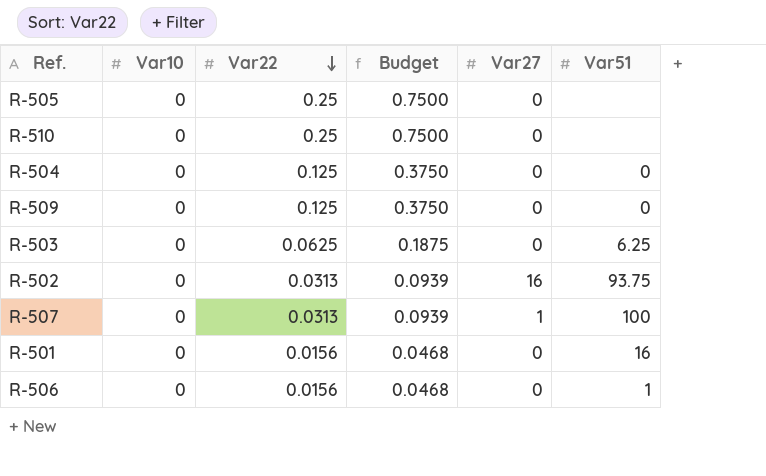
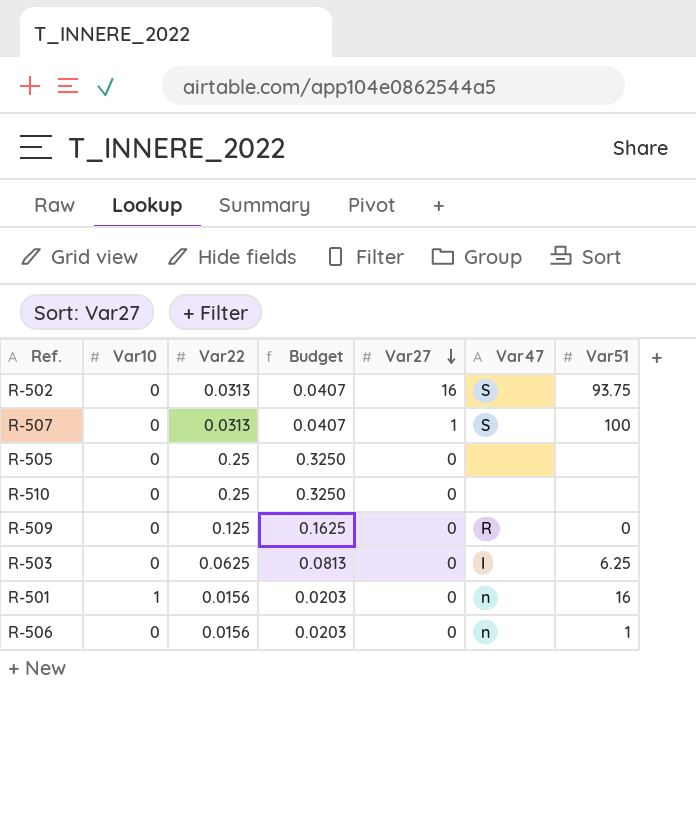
row order: Var22 descending -> Var27 descending
column Budget | formula: [Var22] * 3 -> [Var22] * 1.3
column Var47 | position: none -> 6
row R-504: 0 | 0.125 | 0.3750 | 0 | 0 -> none
R-501 | Var10: 0 -> 1

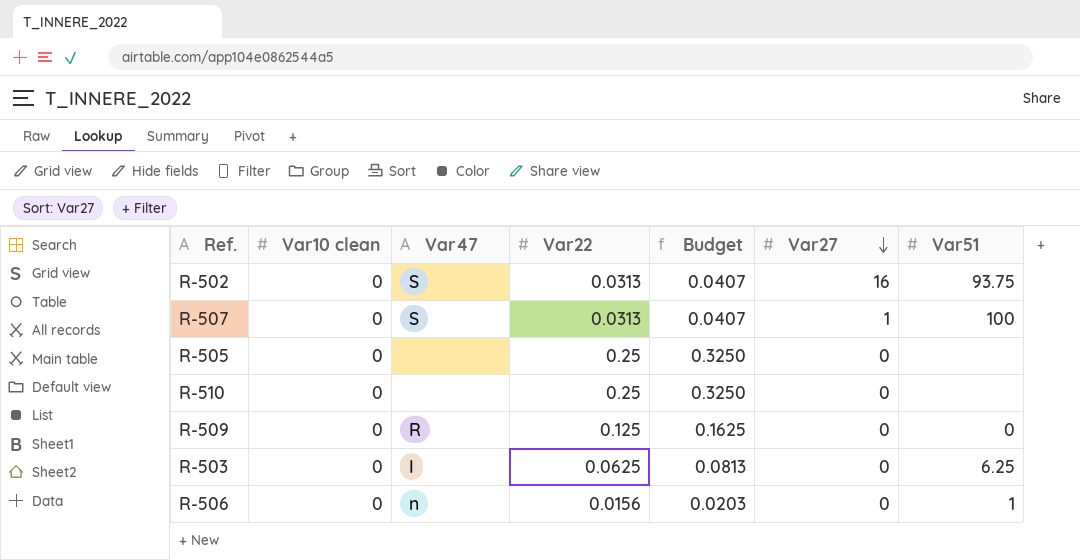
column name: Var10 -> Var10 clean
column Var47 | position: 6 -> 3
row R-501: 1 | 0.0156 | 0.0203 | 0 | n | 16 -> none

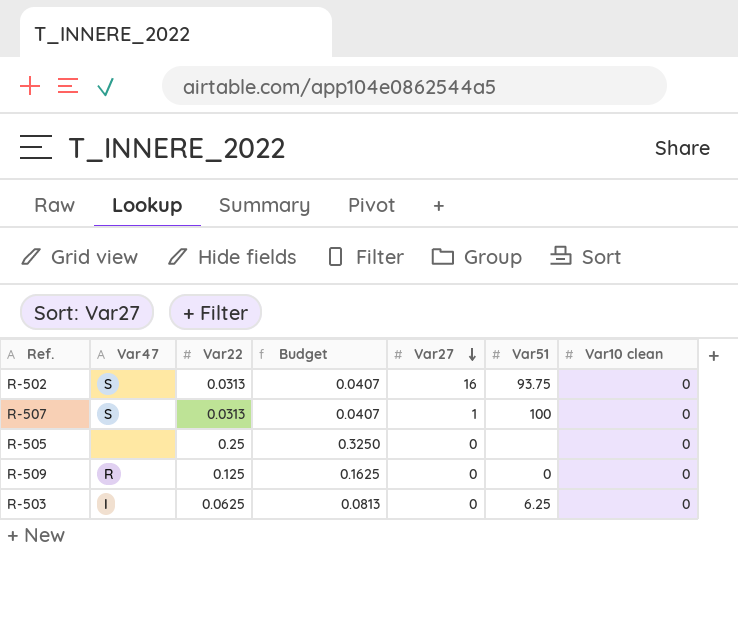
column Var10 clean | position: 2 -> 7
row R-510: 0 | none | 0.25 | 0.3250 | 0 | none -> none
row R-506: 0 | n | 0.0156 | 0.0203 | 0 | 1 -> none

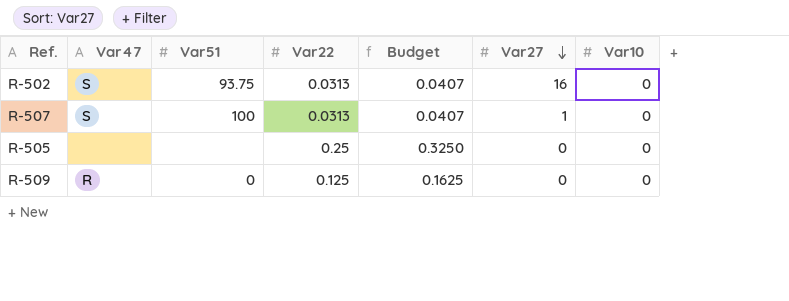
column Var51 | position: 6 -> 3
column name: Var10 clean -> Var10
row R-503: I | 0.0625 | 0.0813 | 0 | 6.25 | 0 -> none

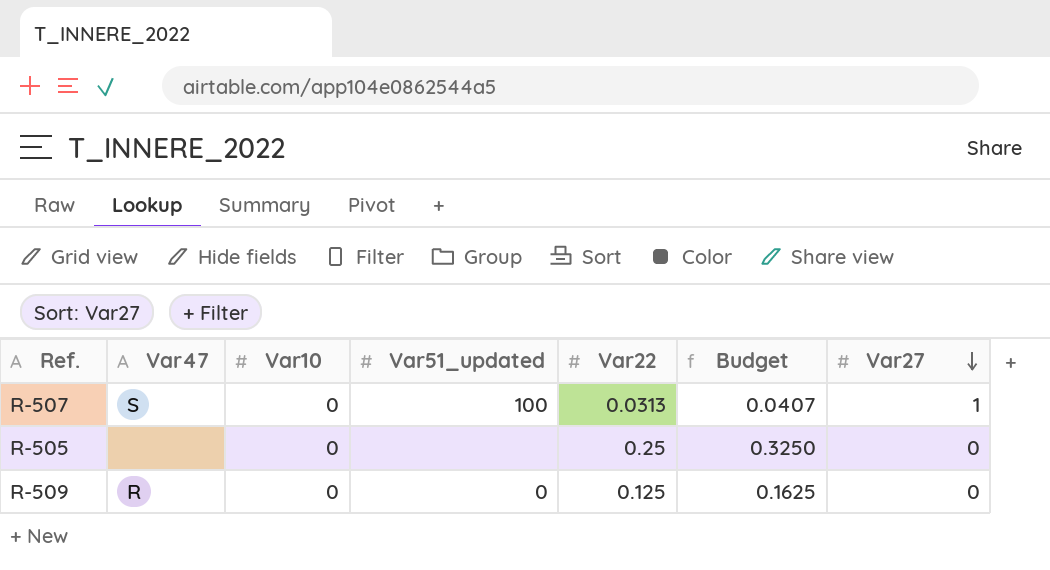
column Var10 | position: 7 -> 3
column name: Var51 -> Var51_updated
row R-502: S | 93.75 | 0.0313 | 0.0407 | 16 | 0 -> none

